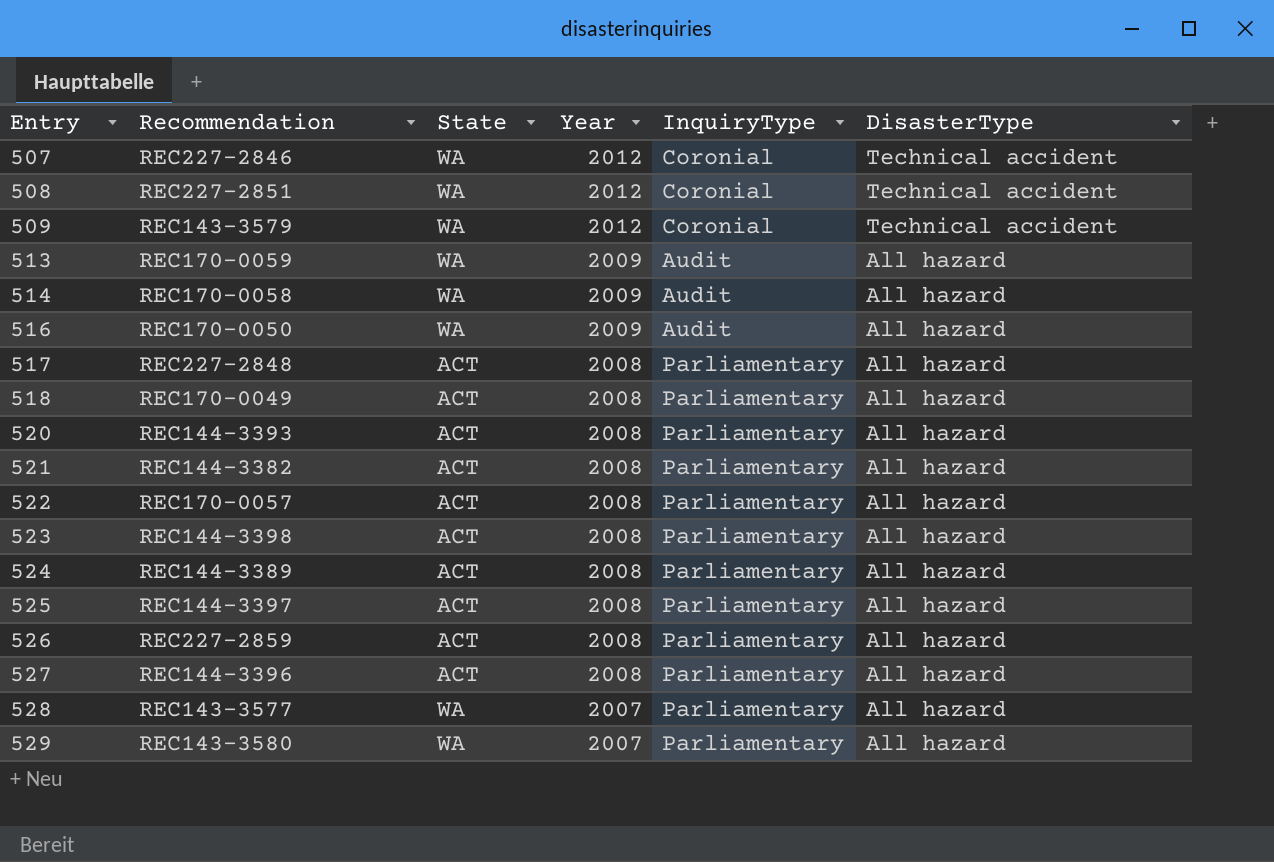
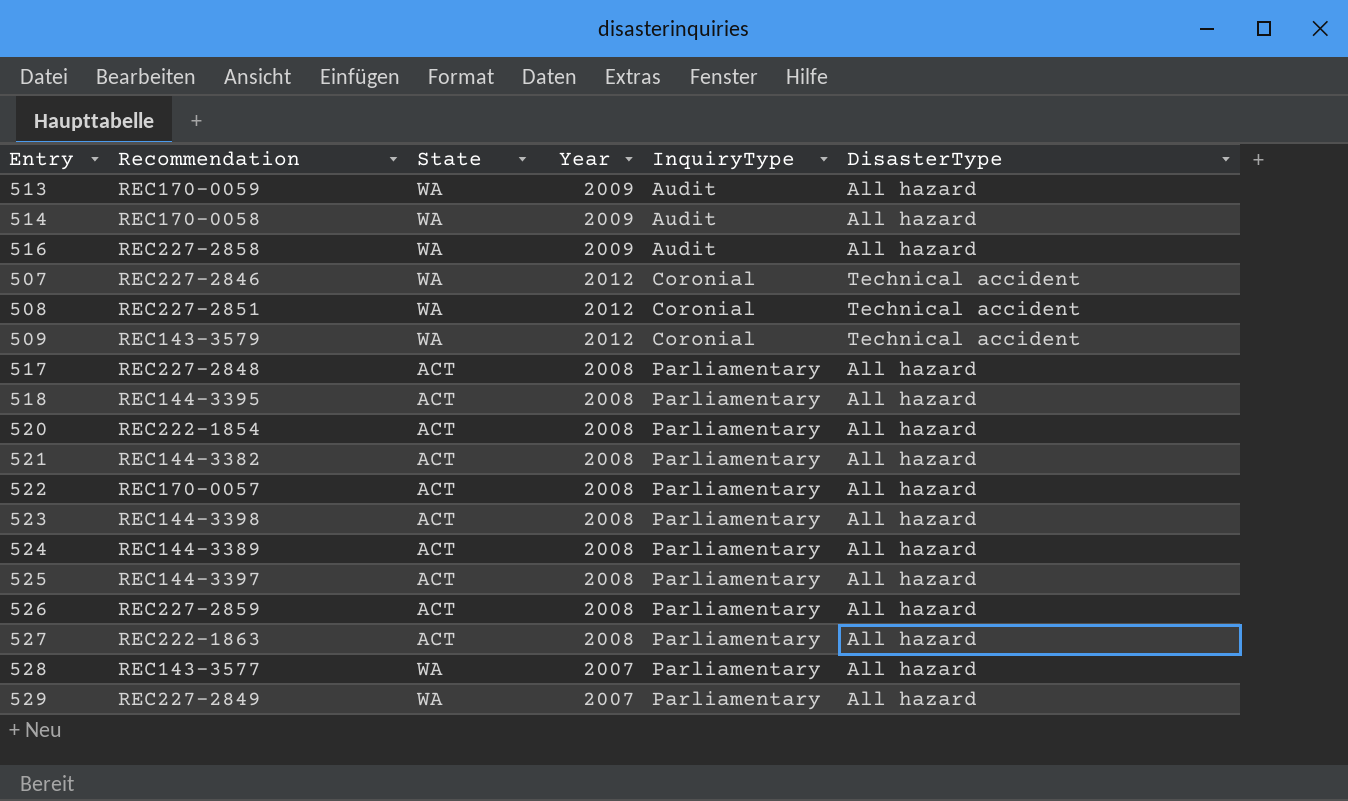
row order: Entry ascending -> InquiryType ascending
516 | Recommendation: REC170-0050 -> REC227-2858
518 | Recommendation: REC170-0049 -> REC144-3395
520 | Recommendation: REC144-3393 -> REC222-1854
527 | Recommendation: REC144-3396 -> REC222-1863
529 | Recommendation: REC143-3580 -> REC227-2849

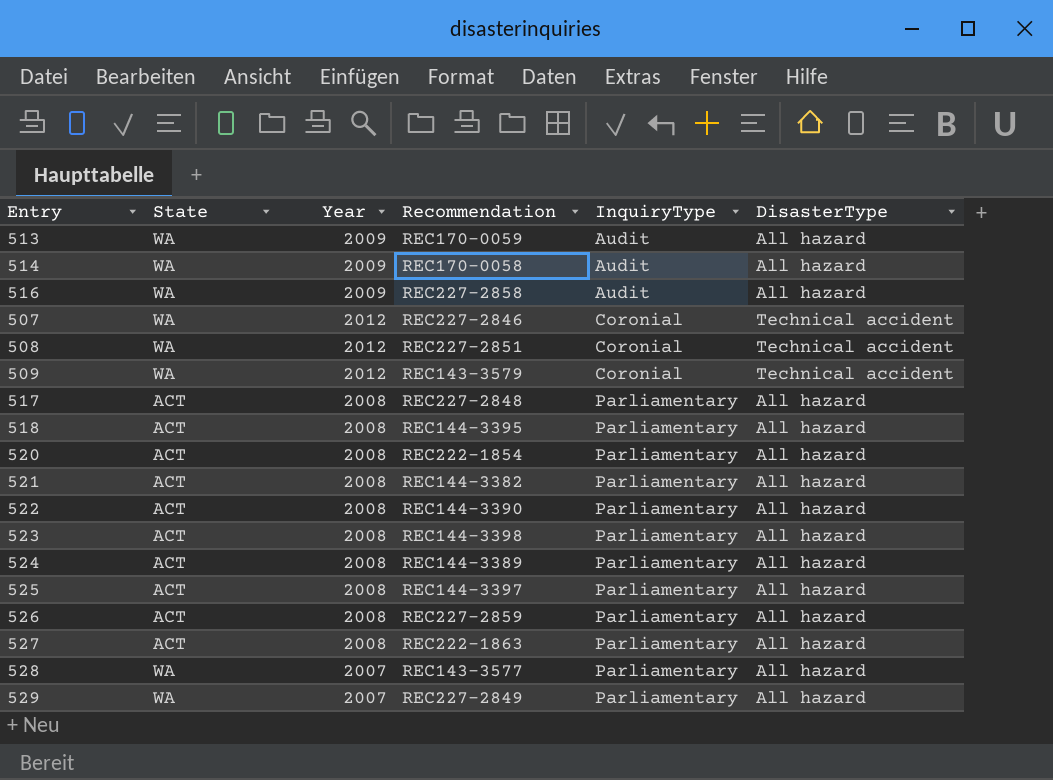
column Recommendation | position: 2 -> 4
522 | Recommendation: REC170-0057 -> REC144-3390

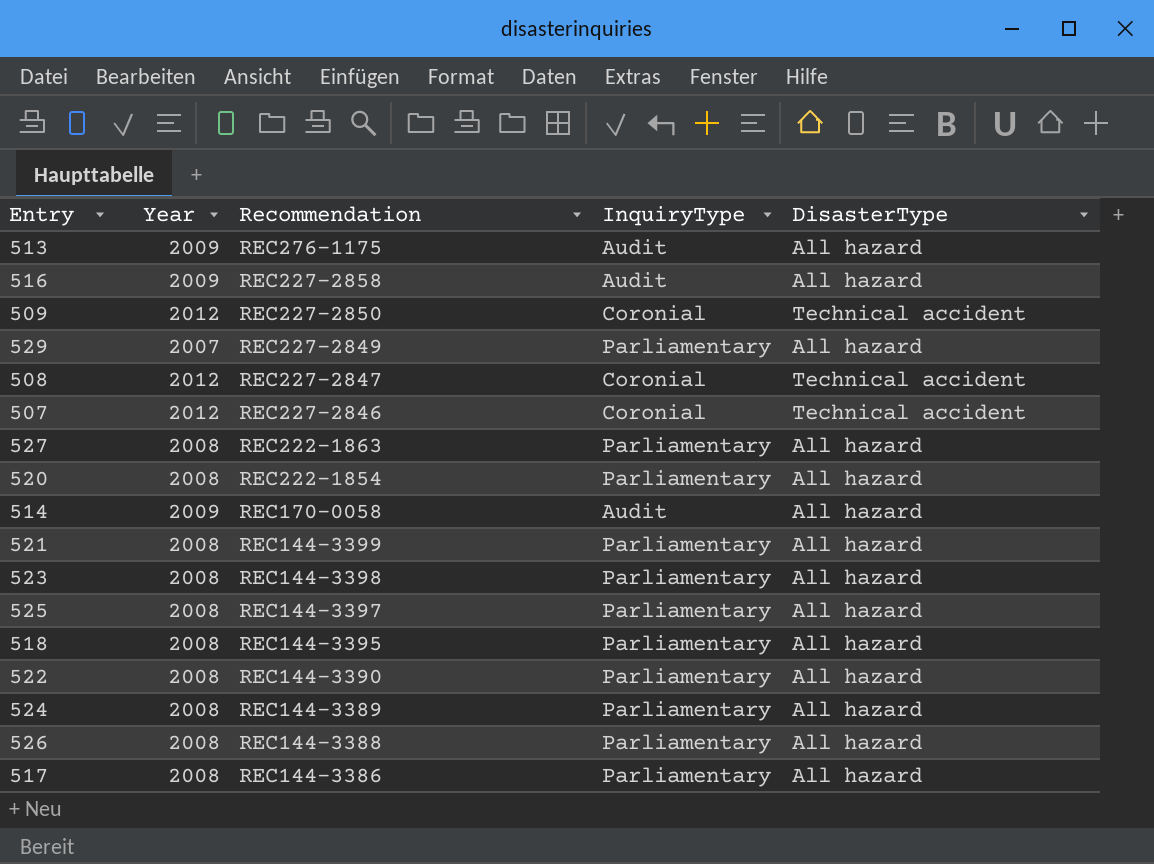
row order: InquiryType ascending -> Recommendation descending
column State | position: 2 -> none
row 528: WA | 2007 | REC143-3577 | Parliamentary | All hazard -> none
513 | Recommendation: REC170-0059 -> REC276-1175
509 | Recommendation: REC143-3579 -> REC227-2850
508 | Recommendation: REC227-2851 -> REC227-2847
521 | Recommendation: REC144-3382 -> REC144-3399
526 | Recommendation: REC227-2859 -> REC144-3388
517 | Recommendation: REC227-2848 -> REC144-3386

